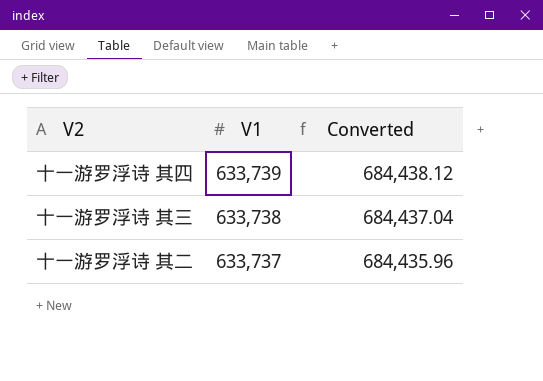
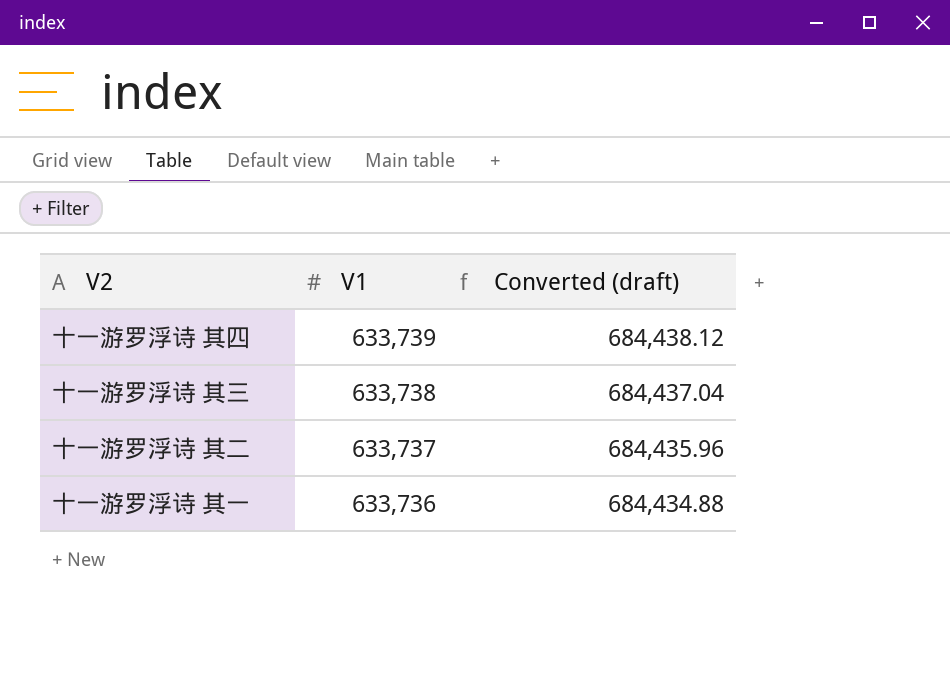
column name: Converted -> Converted (draft)
row 十一游罗浮诗 其一: none -> 633,736 | 684,434.88

